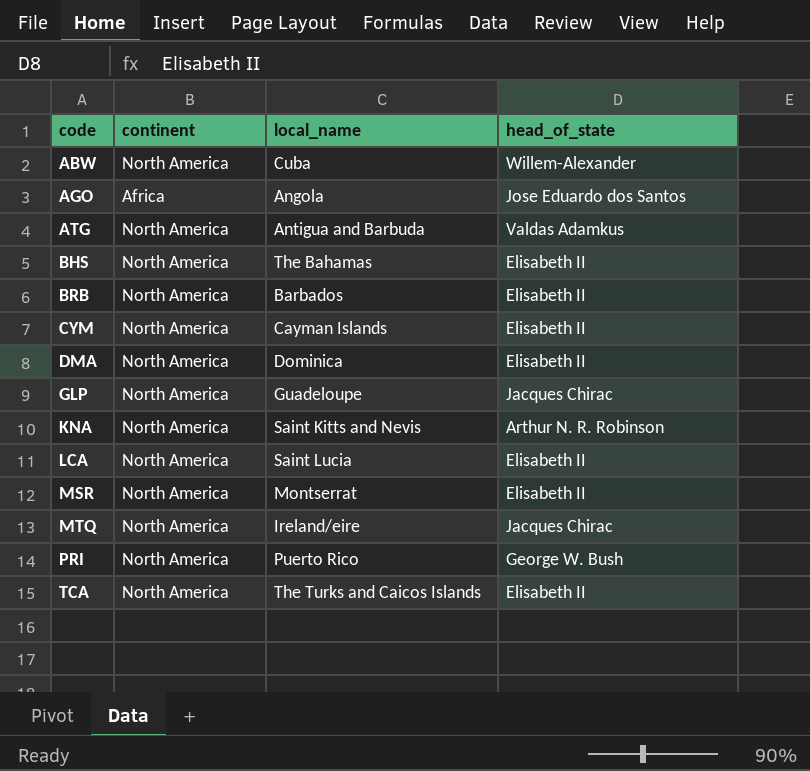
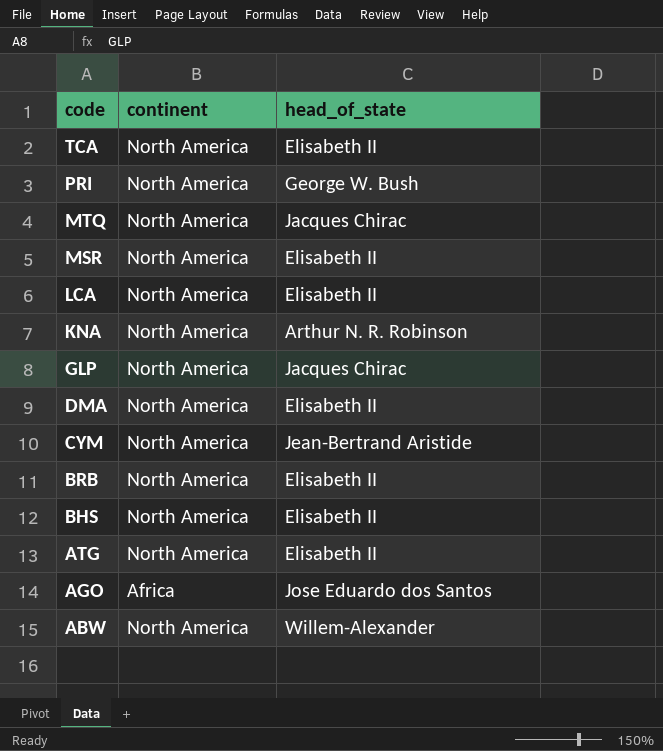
row order: code ascending -> code descending
column local_name | position: 3 -> none
CYM | head_of_state: Elisabeth II -> Jean-Bertrand Aristide
ATG | head_of_state: Valdas Adamkus -> Elisabeth II

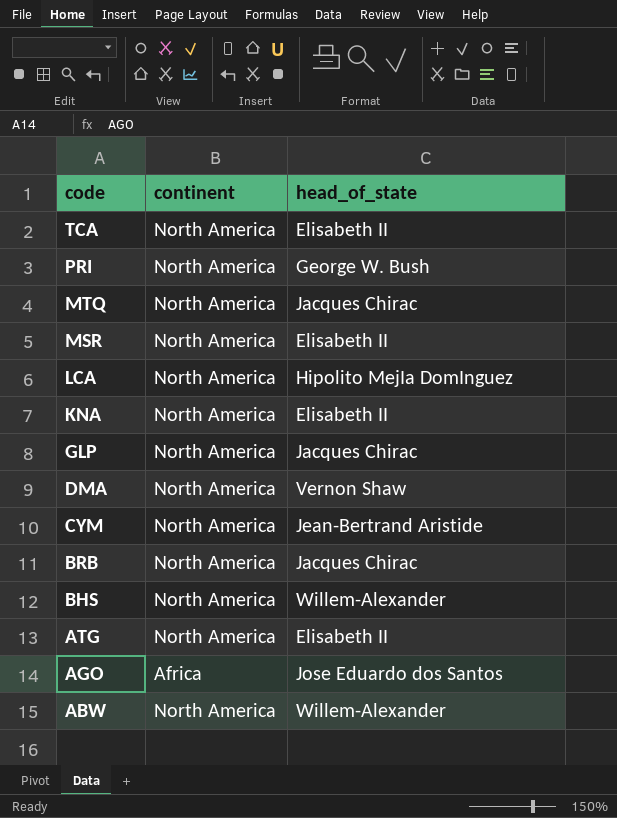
LCA | head_of_state: Elisabeth II -> Hipolito MejIa DomInguez
KNA | head_of_state: Arthur N. R. Robinson -> Elisabeth II
DMA | head_of_state: Elisabeth II -> Vernon Shaw
BRB | head_of_state: Elisabeth II -> Jacques Chirac
BHS | head_of_state: Elisabeth II -> Willem-Alexander

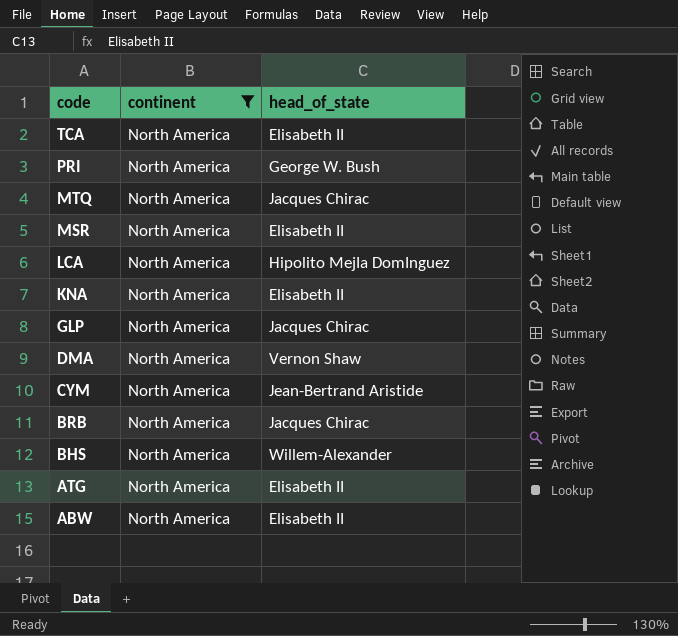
filter: none -> continent = North America
ABW | head_of_state: Willem-Alexander -> Elisabeth II

